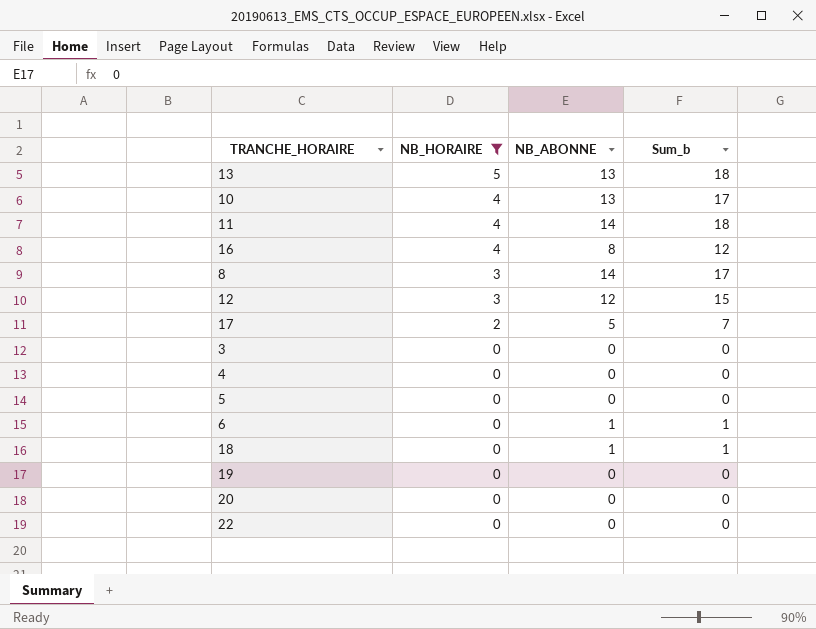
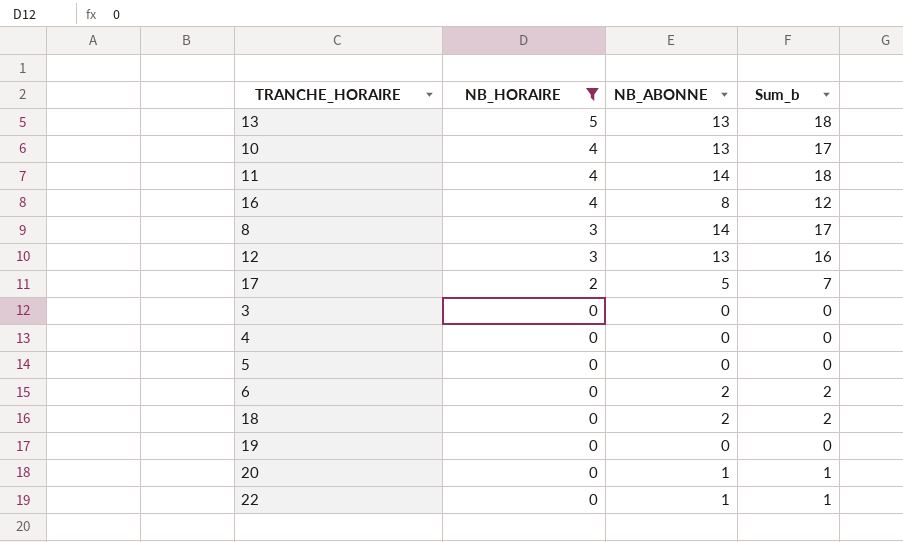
12 | NB_ABONNE: 12 -> 13
12 | Sum_b: 15 -> 16
6 | NB_ABONNE: 1 -> 2
6 | Sum_b: 1 -> 2
18 | NB_ABONNE: 1 -> 2
18 | Sum_b: 1 -> 2
20 | NB_ABONNE: 0 -> 1
20 | Sum_b: 0 -> 1
22 | NB_ABONNE: 0 -> 1
22 | Sum_b: 0 -> 1

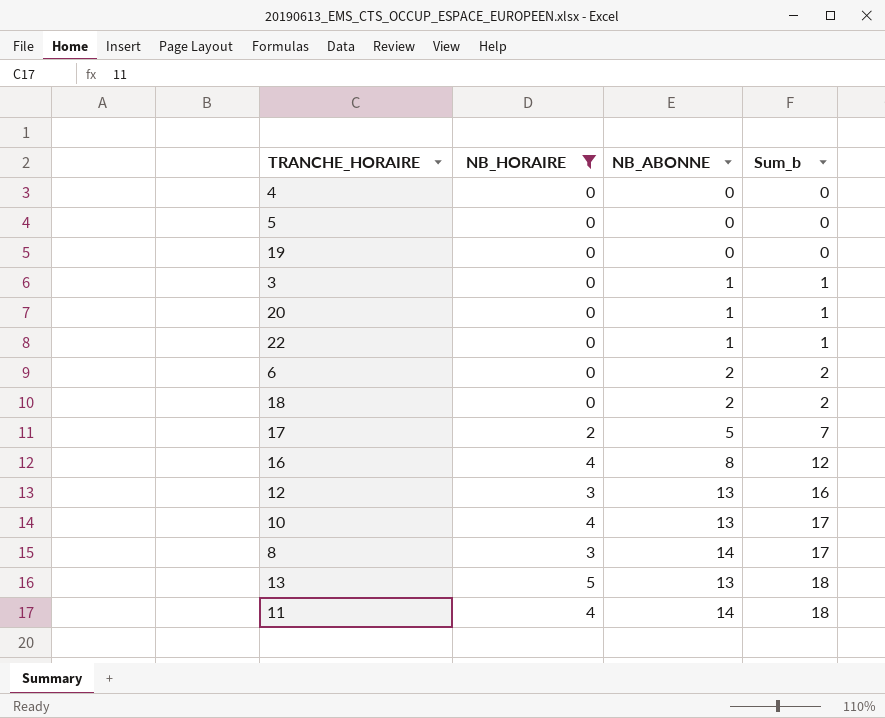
row order: NB_HORAIRE descending -> Sum_b ascending
3 | NB_ABONNE: 0 -> 1
3 | Sum_b: 0 -> 1

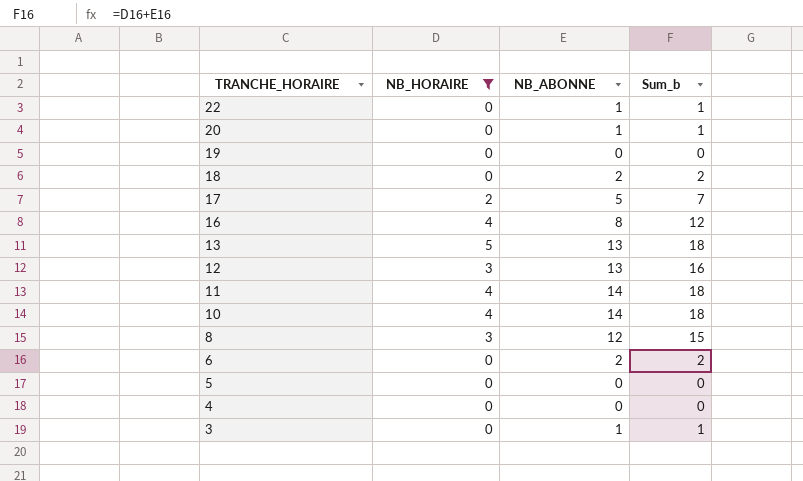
row order: Sum_b ascending -> TRANCHE_HORAIRE descending
10 | NB_ABONNE: 13 -> 14
10 | Sum_b: 17 -> 18
8 | NB_ABONNE: 14 -> 12
8 | Sum_b: 17 -> 15

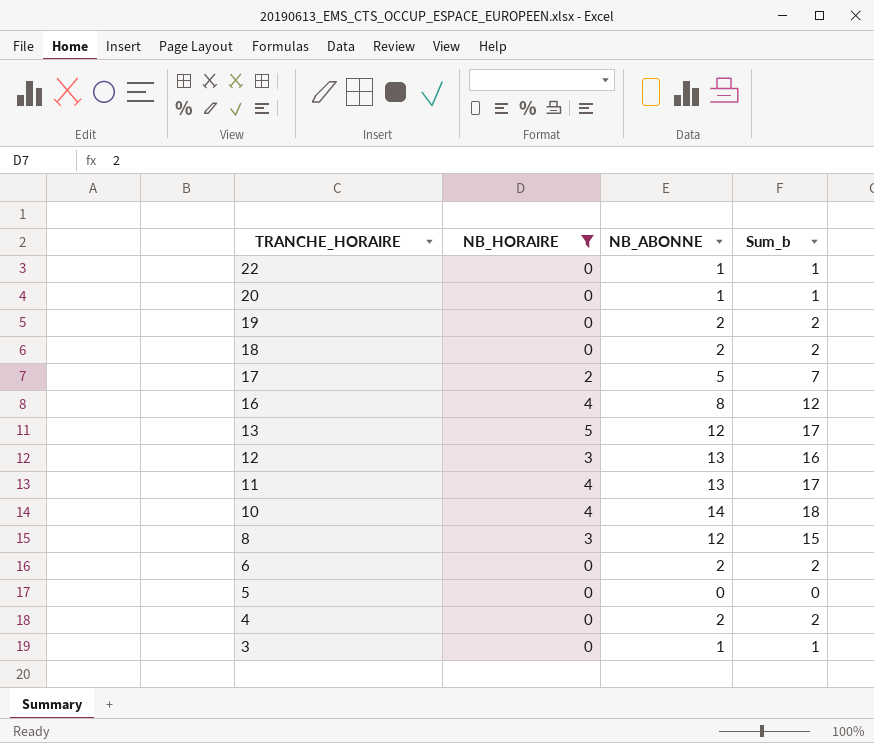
19 | NB_ABONNE: 0 -> 2
19 | Sum_b: 0 -> 2
13 | NB_ABONNE: 13 -> 12
13 | Sum_b: 18 -> 17
11 | NB_ABONNE: 14 -> 13
11 | Sum_b: 18 -> 17
4 | NB_ABONNE: 0 -> 2
4 | Sum_b: 0 -> 2

